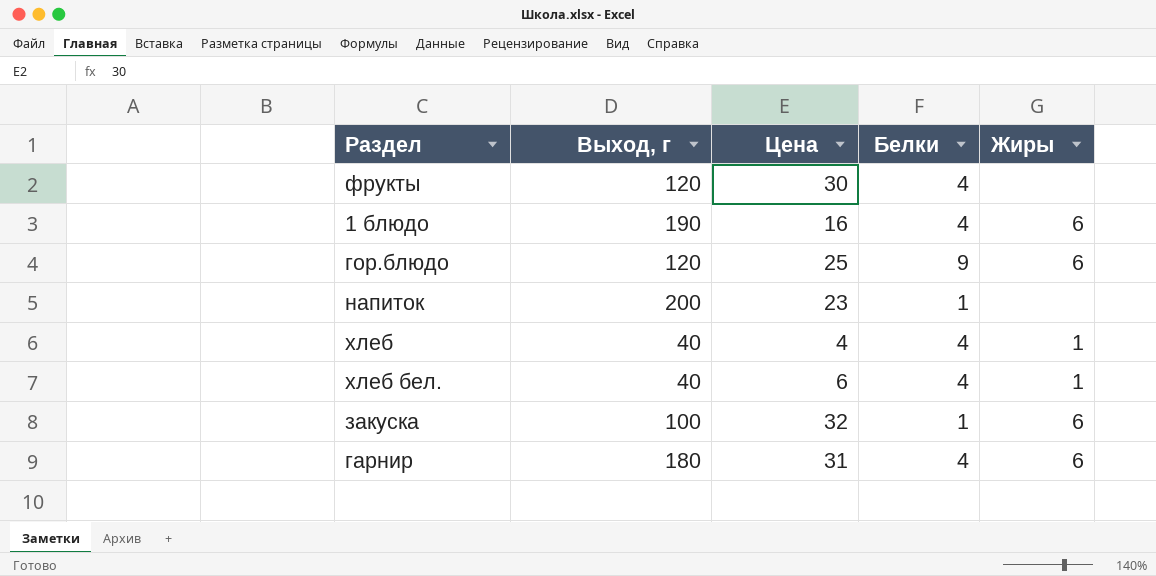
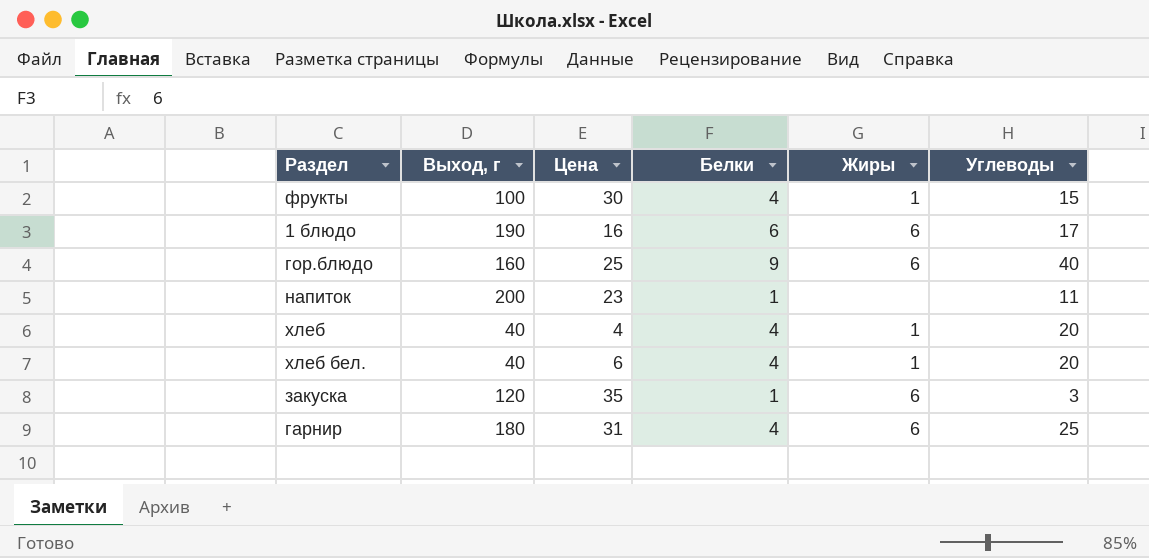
column Углеводы | position: none -> 6
фрукты | Выход, г: 120 -> 100
фрукты | Жиры: none -> 1
1 блюдо | Белки: 4 -> 6
гор.блюдо | Выход, г: 120 -> 160
закуска | Выход, г: 100 -> 120
закуска | Цена: 32 -> 35

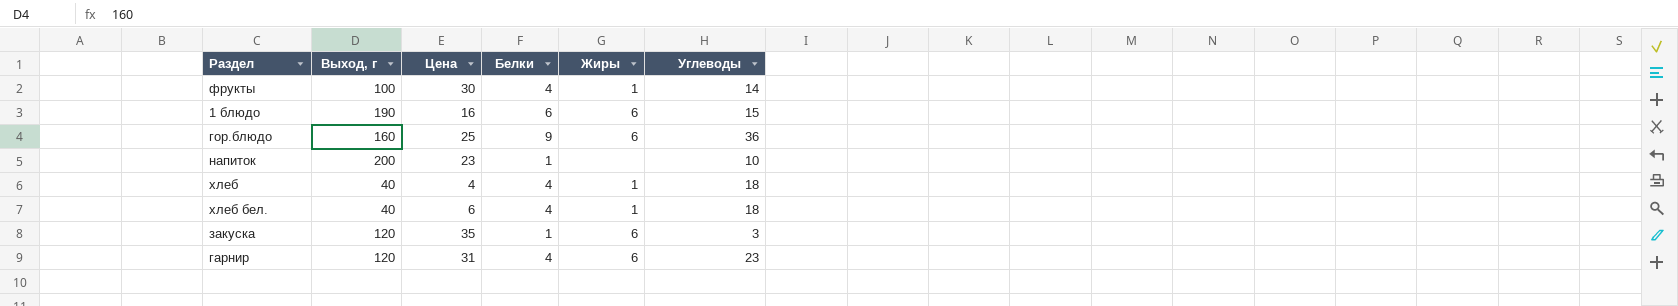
фрукты | Углеводы: 15 -> 14
1 блюдо | Углеводы: 17 -> 15
гор.блюдо | Углеводы: 40 -> 36
напиток | Углеводы: 11 -> 10
хлеб | Углеводы: 20 -> 18
хлеб бел. | Углеводы: 20 -> 18
гарнир | Выход, г: 180 -> 120
гарнир | Углеводы: 25 -> 23

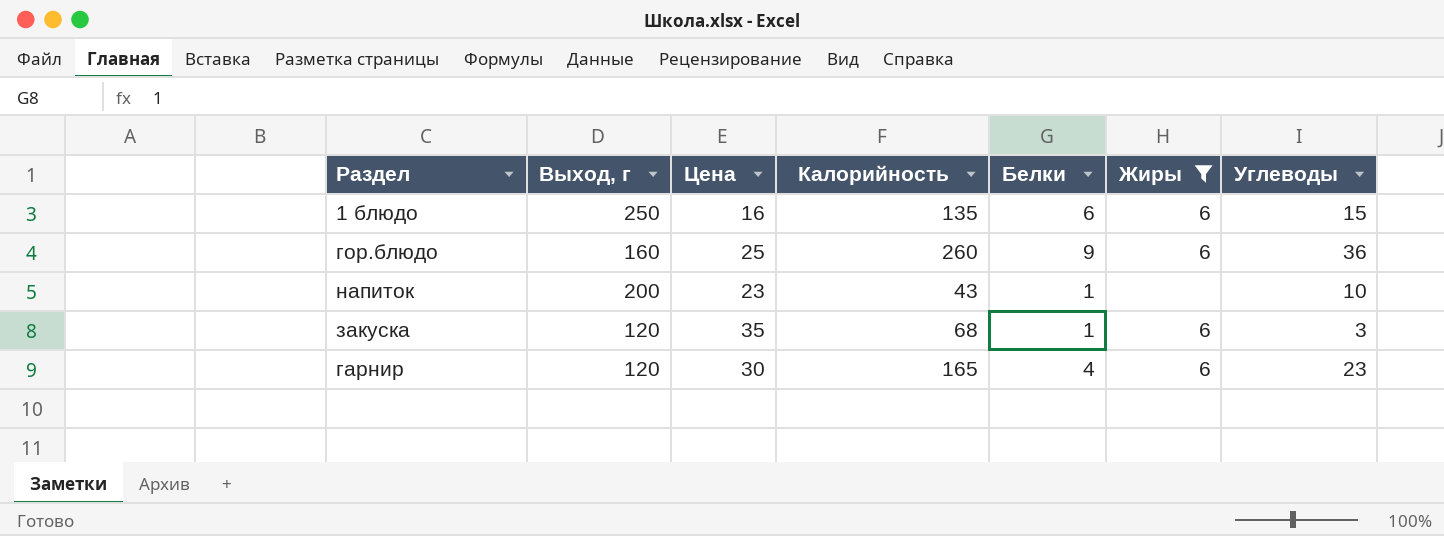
filter: none -> Жиры != 1
column Калорийность | position: none -> 4
1 блюдо | Выход, г: 190 -> 250
гарнир | Цена: 31 -> 30

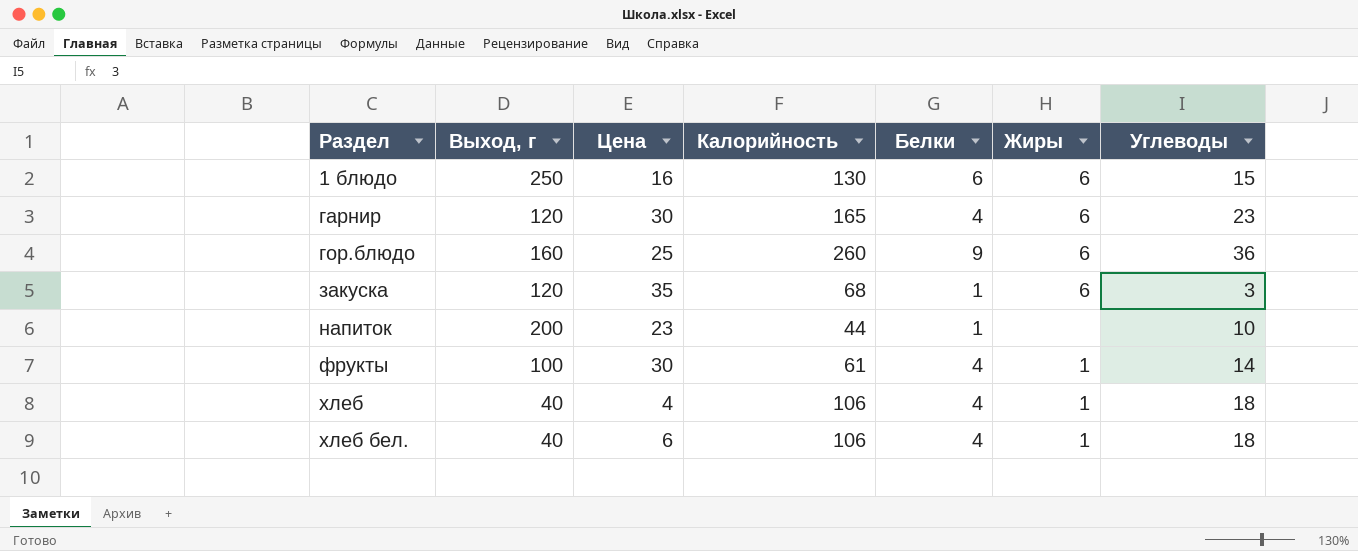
filter: Жиры != 1 -> none
row order: none -> Раздел ascending
1 блюдо | Калорийность: 135 -> 130
напиток | Калорийность: 43 -> 44

